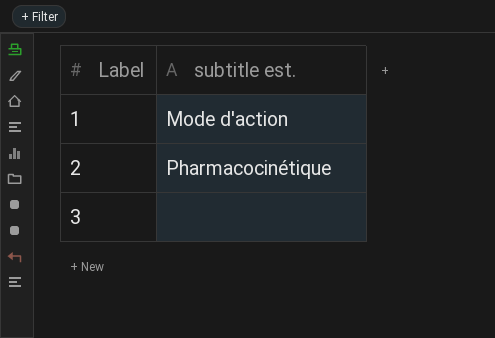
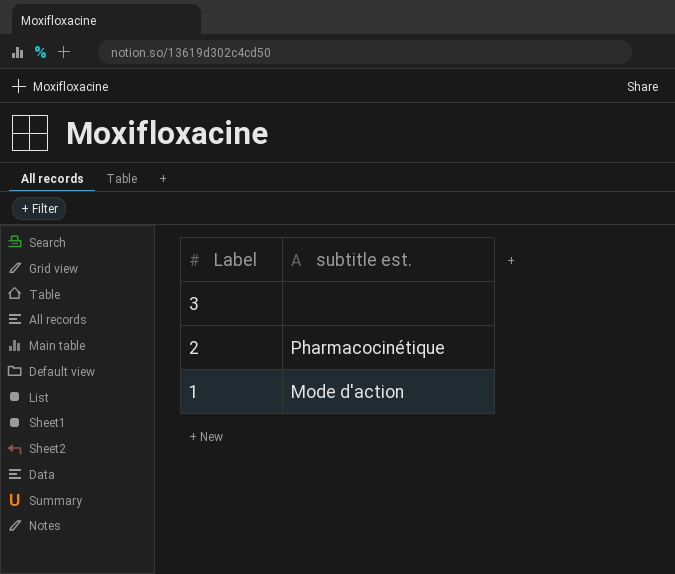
row order: Label ascending -> Label descending

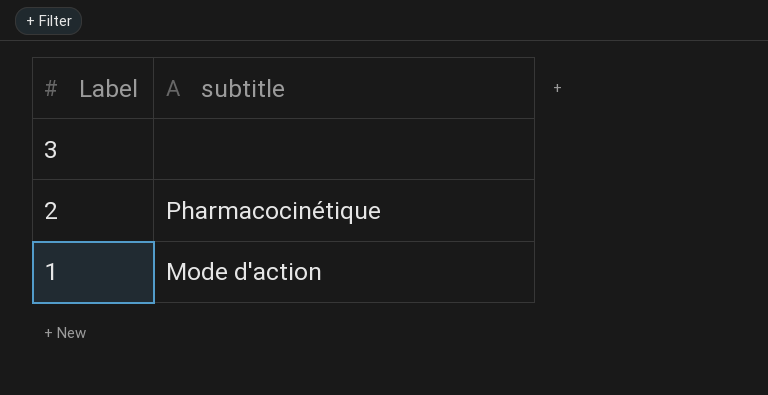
column name: subtitle est. -> subtitle

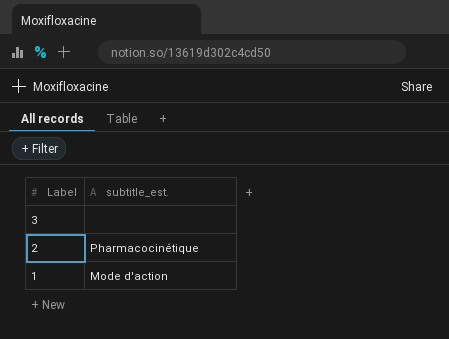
column name: subtitle -> subtitle_est.

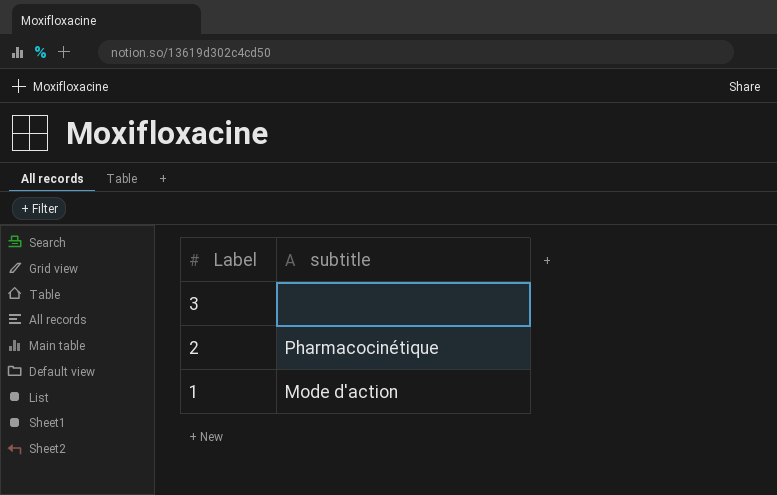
column name: subtitle_est. -> subtitle

